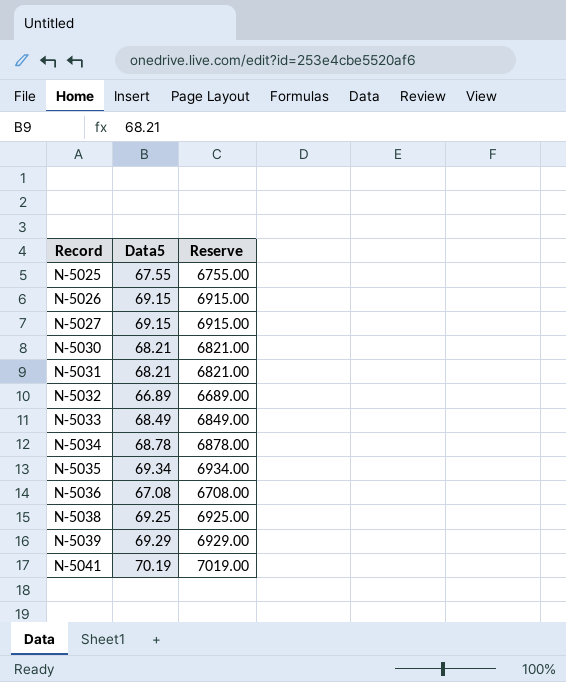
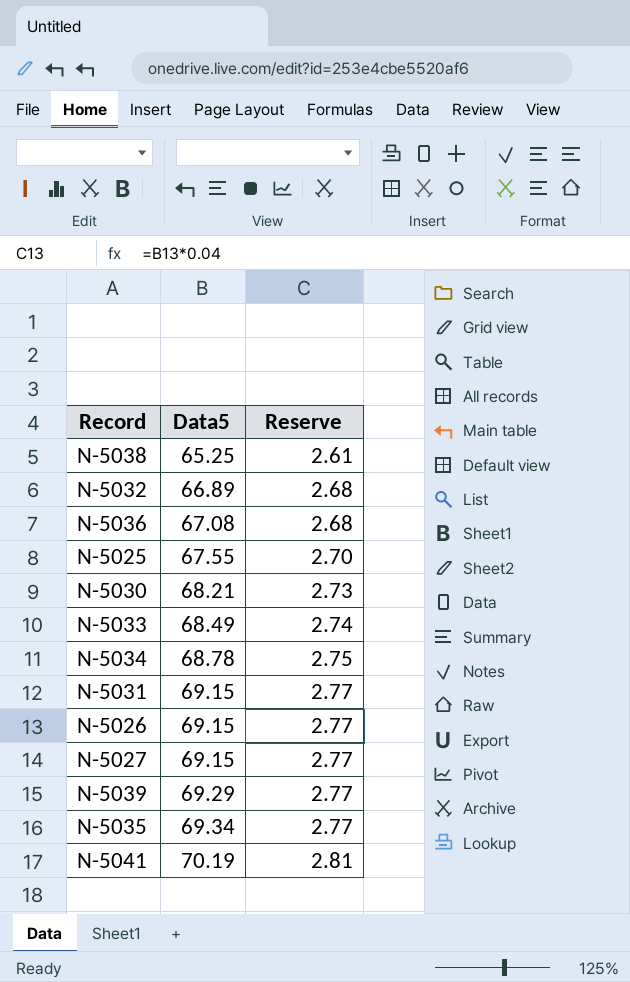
row order: Record ascending -> Data5 ascending
column Reserve | formula: [Data5] * 100 -> [Data5] * 0.04
N-5038 | Data5: 69.25 -> 65.25
N-5031 | Data5: 68.21 -> 69.15

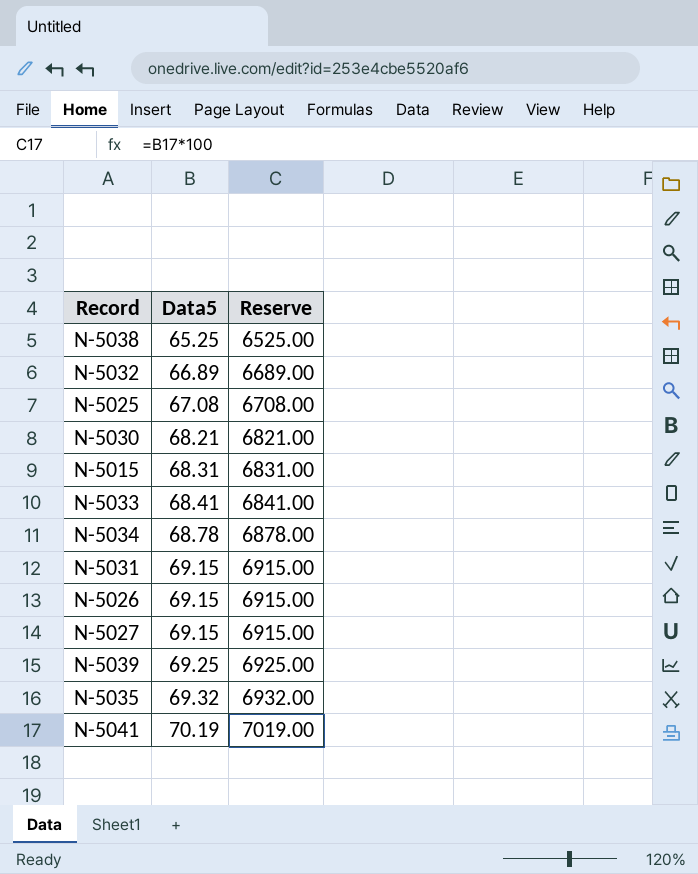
column Reserve | formula: [Data5] * 0.04 -> [Data5] * 100
row N-5036: 67.08 | 2.68 -> none
N-5025 | Data5: 67.55 -> 67.08
row N-5015: none -> 68.31 | 6831.00
N-5033 | Data5: 68.49 -> 68.41
N-5039 | Data5: 69.29 -> 69.25
N-5035 | Data5: 69.34 -> 69.32

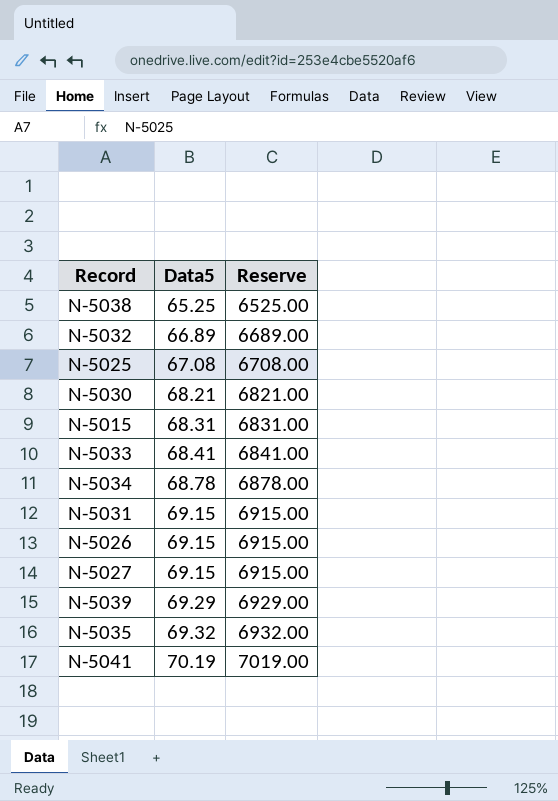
N-5039 | Data5: 69.25 -> 69.29
N-5039 | Reserve: 6925.00 -> 6929.00

